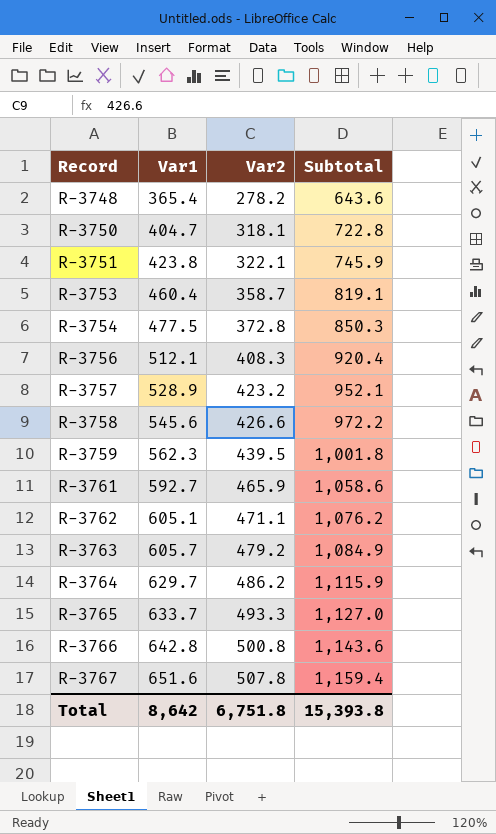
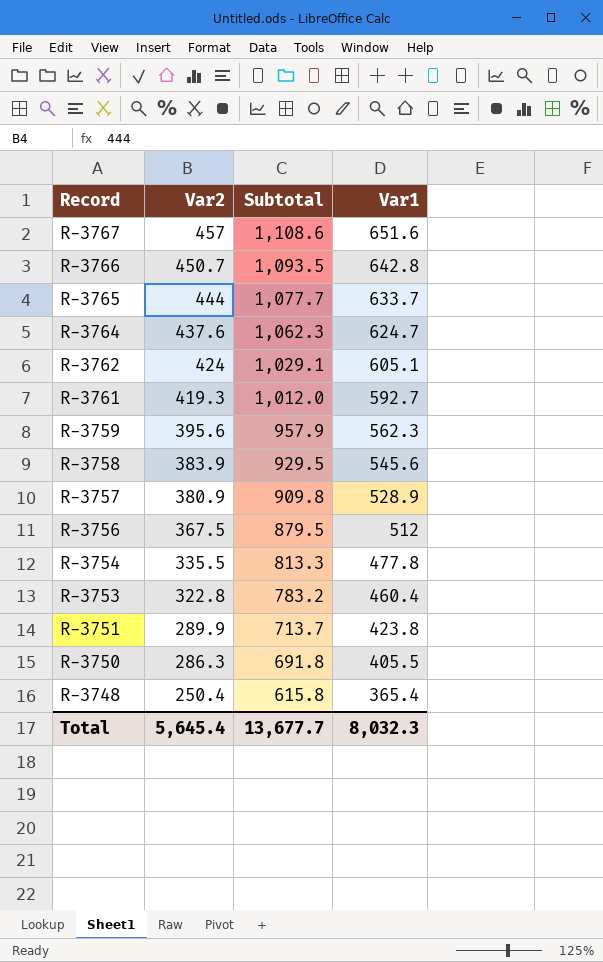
row order: Record ascending -> Record descending
column Var1 | position: 2 -> 4
row R-3763: 605.7 | 479.2 | 1,084.9 -> none
R-3767 | Var2: 507.8 -> 457
R-3767 | Subtotal: 1,159.4 -> 1,108.6
R-3766 | Var2: 500.8 -> 450.7
R-3766 | Subtotal: 1,143.6 -> 1,093.5
R-3765 | Var2: 493.3 -> 444
R-3765 | Subtotal: 1,127.0 -> 1,077.7
R-3764 | Var2: 486.2 -> 437.6
R-3764 | Subtotal: 1,115.9 -> 1,062.3
R-3764 | Var1: 629.7 -> 624.7
R-3762 | Var2: 471.1 -> 424
R-3762 | Subtotal: 1,076.2 -> 1,029.1
R-3761 | Var2: 465.9 -> 419.3
R-3761 | Subtotal: 1,058.6 -> 1,012.0
R-3759 | Var2: 439.5 -> 395.6
R-3759 | Subtotal: 1,001.8 -> 957.9
R-3758 | Var2: 426.6 -> 383.9
R-3758 | Subtotal: 972.2 -> 929.5
R-3757 | Var2: 423.2 -> 380.9
R-3757 | Subtotal: 952.1 -> 909.8
R-3756 | Var2: 408.3 -> 367.5
R-3756 | Subtotal: 920.4 -> 879.5
R-3756 | Var1: 512.1 -> 512
R-3754 | Var2: 372.8 -> 335.5
R-3754 | Subtotal: 850.3 -> 813.3
R-3754 | Var1: 477.5 -> 477.8
R-3753 | Var2: 358.7 -> 322.8
R-3753 | Subtotal: 819.1 -> 783.2
R-3751 | Var2: 322.1 -> 289.9
R-3751 | Subtotal: 745.9 -> 713.7
R-3750 | Var2: 318.1 -> 286.3
R-3750 | Subtotal: 722.8 -> 691.8
R-3750 | Var1: 404.7 -> 405.5
R-3748 | Var2: 278.2 -> 250.4
R-3748 | Subtotal: 643.6 -> 615.8
Total | Var2: 6,751.8 -> 5,645.4
Total | Subtotal: 15,393.8 -> 13,677.7
Total | Var1: 8,642 -> 8,032.3

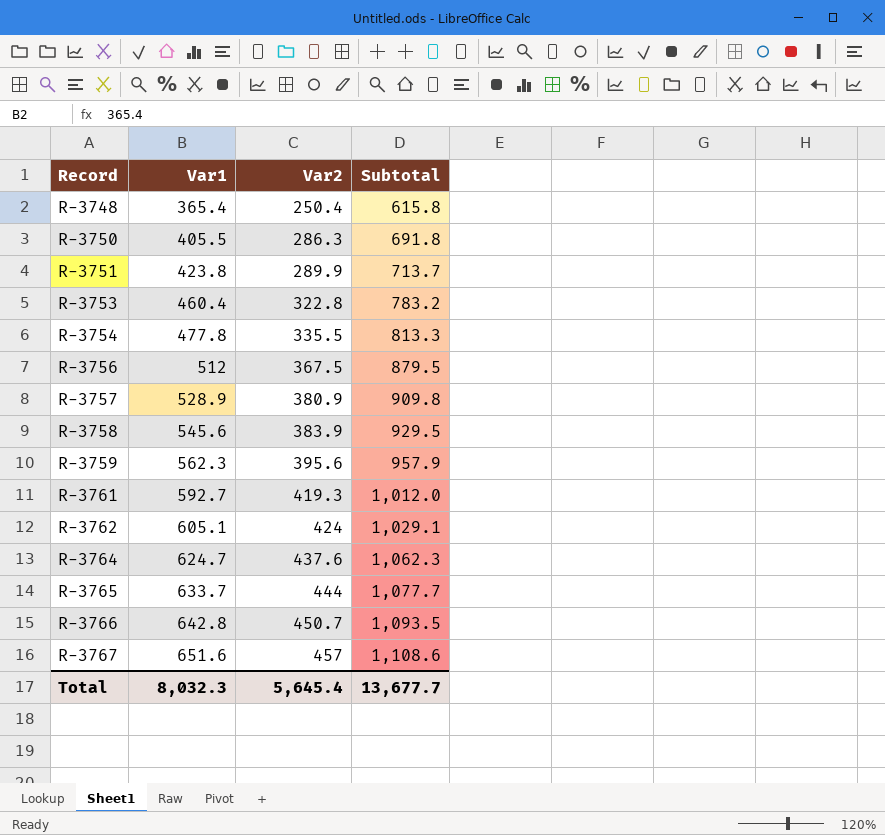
row order: Record descending -> Record ascending
column Var1 | position: 4 -> 2

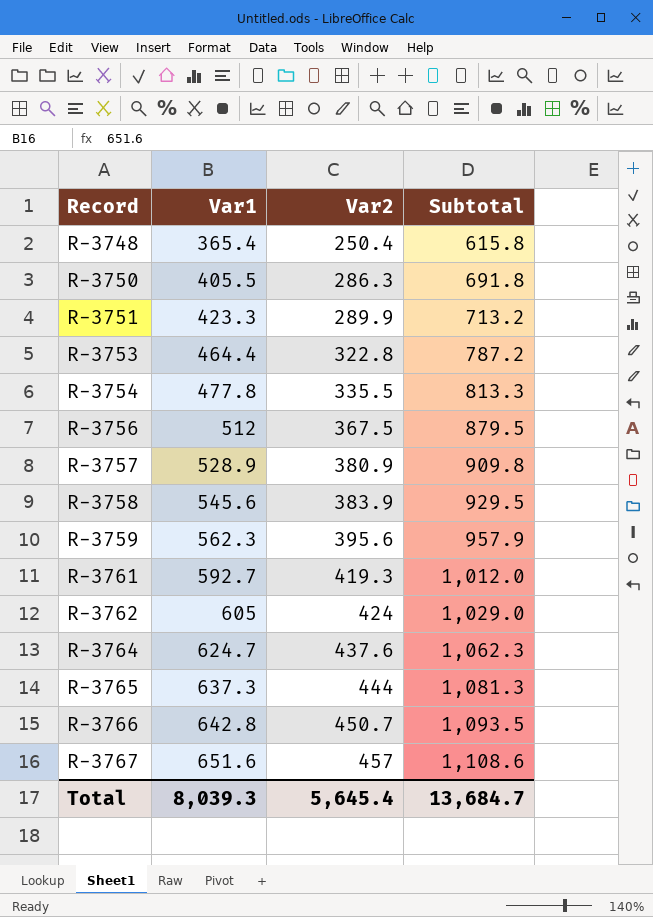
R-3751 | Var1: 423.8 -> 423.3
R-3751 | Subtotal: 713.7 -> 713.2
R-3753 | Var1: 460.4 -> 464.4
R-3753 | Subtotal: 783.2 -> 787.2
R-3762 | Var1: 605.1 -> 605
R-3762 | Subtotal: 1,029.1 -> 1,029.0
R-3765 | Var1: 633.7 -> 637.3
R-3765 | Subtotal: 1,077.7 -> 1,081.3
Total | Var1: 8,032.3 -> 8,039.3
Total | Subtotal: 13,677.7 -> 13,684.7

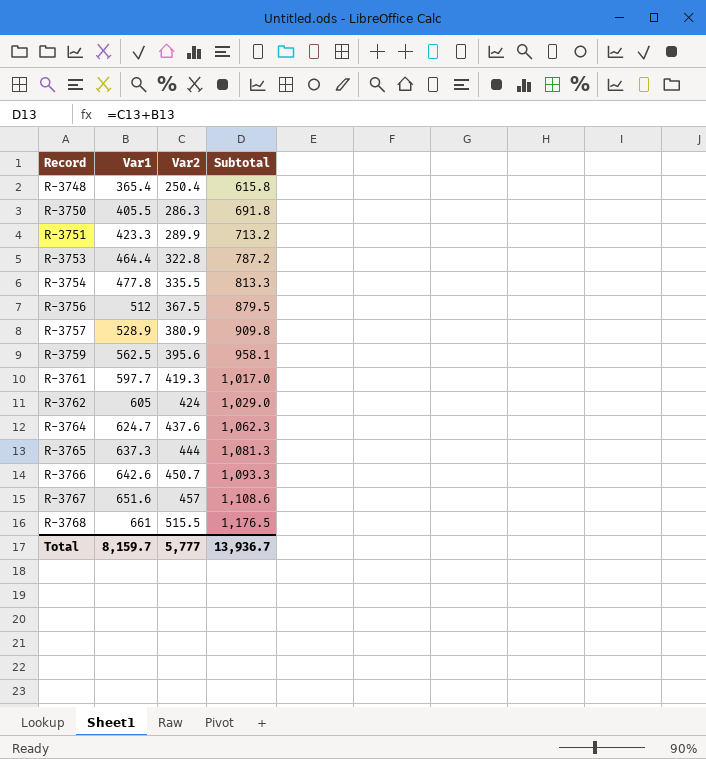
row R-3758: 545.6 | 383.9 | 929.5 -> none
R-3759 | Var1: 562.3 -> 562.5
R-3759 | Subtotal: 957.9 -> 958.1
R-3761 | Var1: 592.7 -> 597.7
R-3761 | Subtotal: 1,012.0 -> 1,017.0
R-3766 | Var1: 642.8 -> 642.6
R-3766 | Subtotal: 1,093.5 -> 1,093.3
row R-3768: none -> 661 | 515.5 | 1,176.5
Total | Var1: 8,039.3 -> 8,159.7
Total | Var2: 5,645.4 -> 5,777
Total | Subtotal: 13,684.7 -> 13,936.7

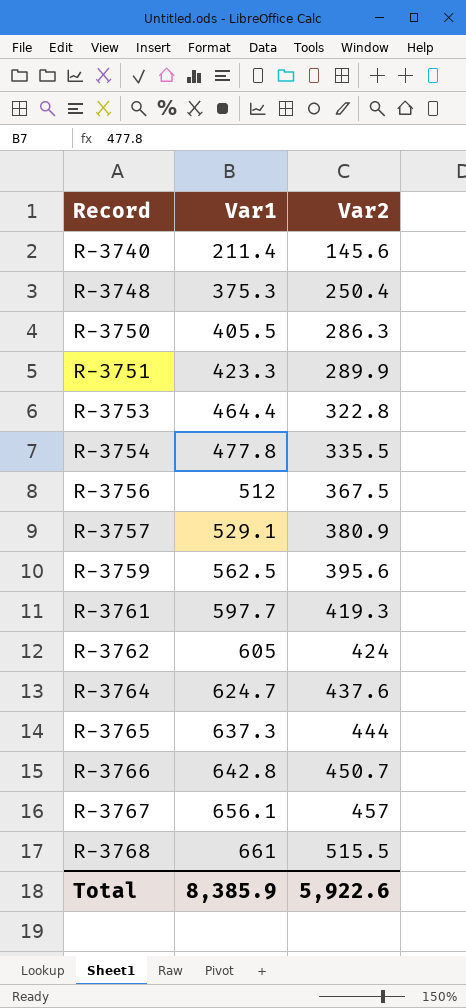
column Subtotal | formula: [Var1] + [Var2] -> none
row R-3740: none -> 211.4 | 145.6
R-3748 | Var1: 365.4 -> 375.3
R-3757 | Var1: 528.9 -> 529.1
R-3766 | Var1: 642.6 -> 642.8
R-3767 | Var1: 651.6 -> 656.1
Total | Var1: 8,159.7 -> 8,385.9
Total | Var2: 5,777 -> 5,922.6

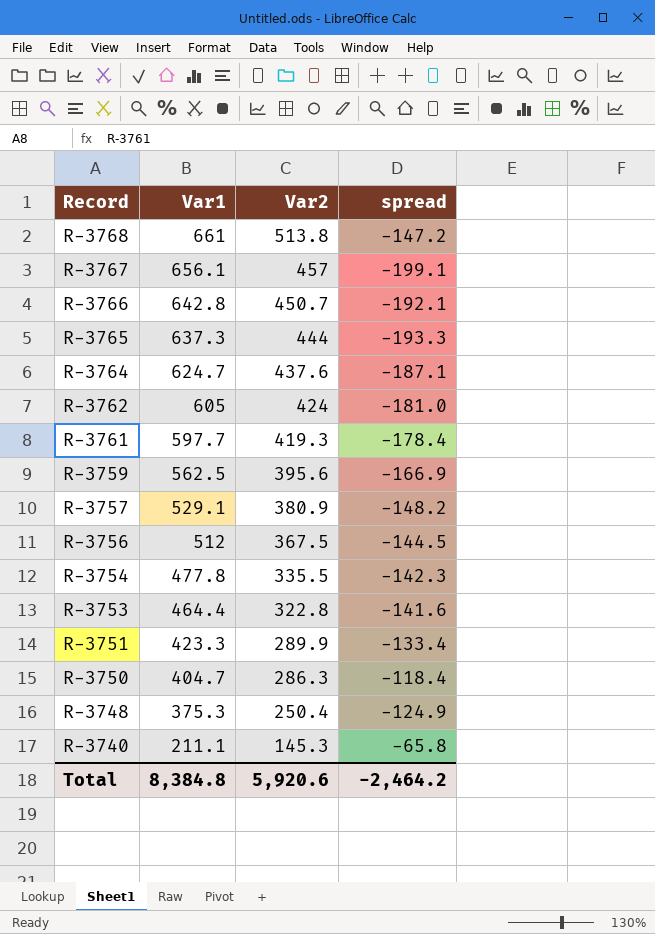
row order: Record ascending -> Record descending
column spread | formula: none -> [Var2] - [Var1]
R-3768 | Var2: 515.5 -> 513.8
R-3750 | Var1: 405.5 -> 404.7
R-3740 | Var1: 211.4 -> 211.1
R-3740 | Var2: 145.6 -> 145.3
Total | Var1: 8,385.9 -> 8,384.8
Total | Var2: 5,922.6 -> 5,920.6

